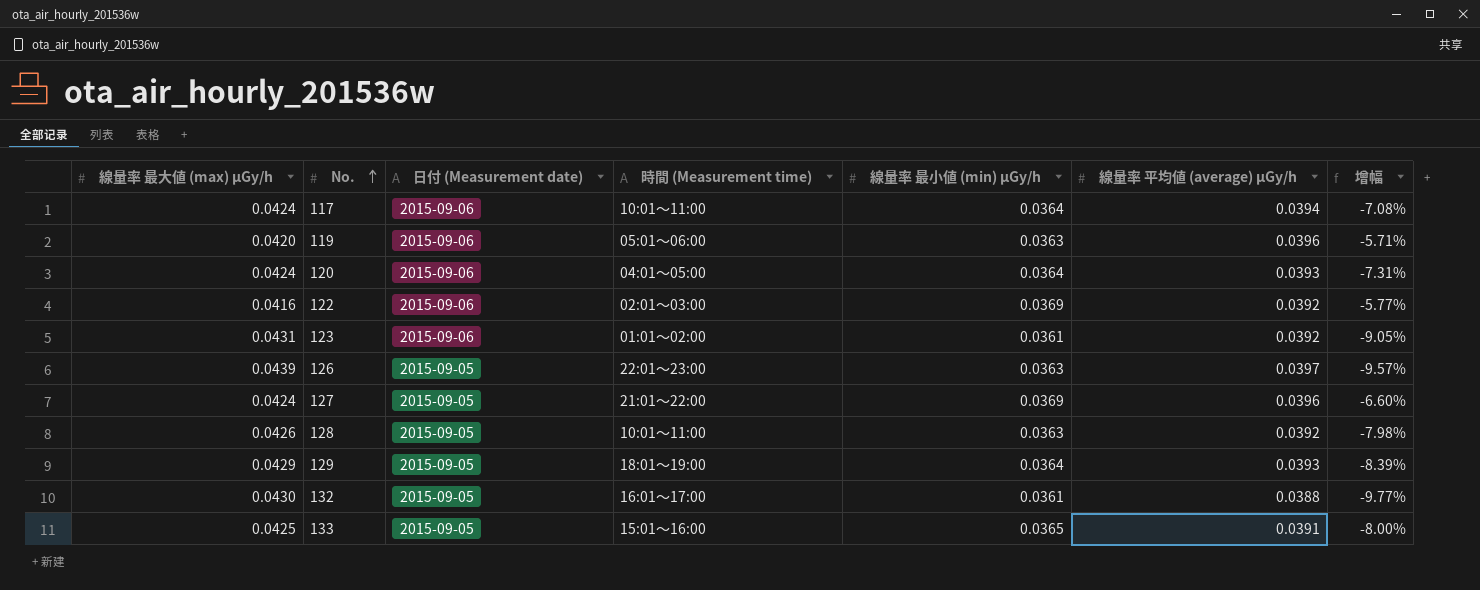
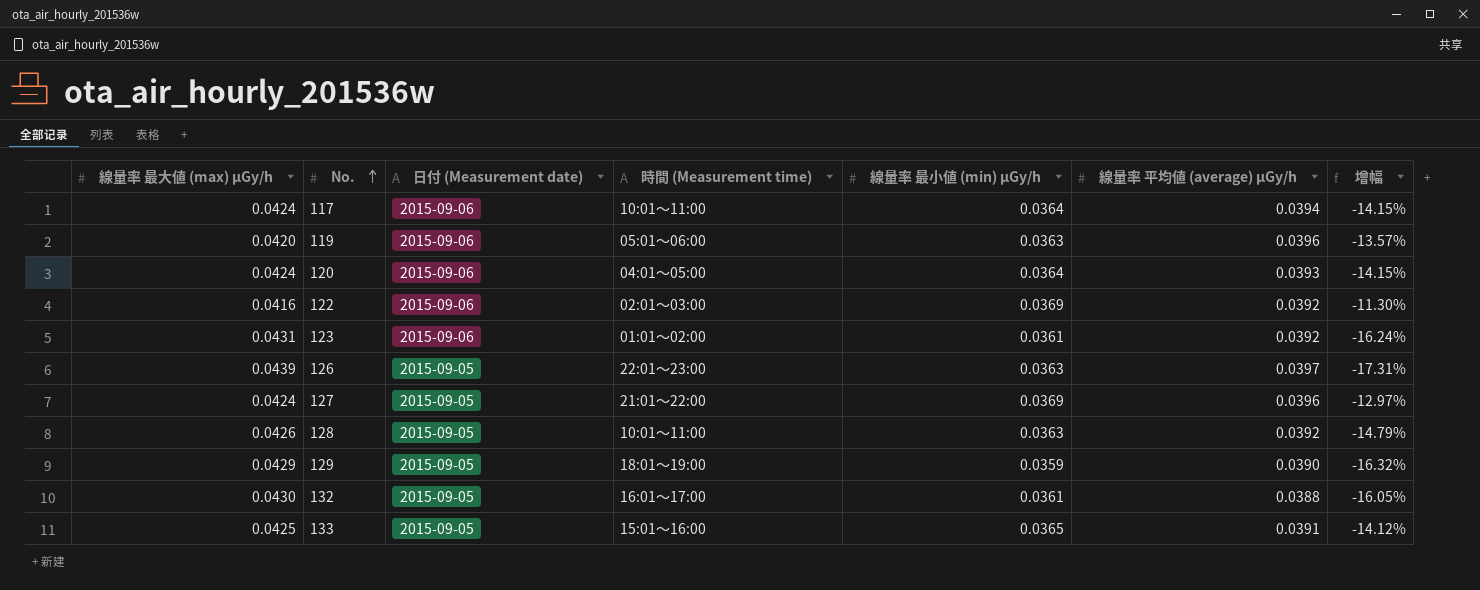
column 增幅 | formula: ([線量率 平均値 (average) μGy/h] - [線量率 最大値 (max) μGy/h]) / [線量率 最大値 (max) μGy/h] -> ([線量率 最小値 (min) μGy/h] - [線量率 最大値 (max) μGy/h]) / [線量率 最大値 (max) μGy/h]
129 | 線量率 最小値 (min) μGy/h: 0.0364 -> 0.0359
129 | 線量率 平均値 (average) μGy/h: 0.0393 -> 0.0390

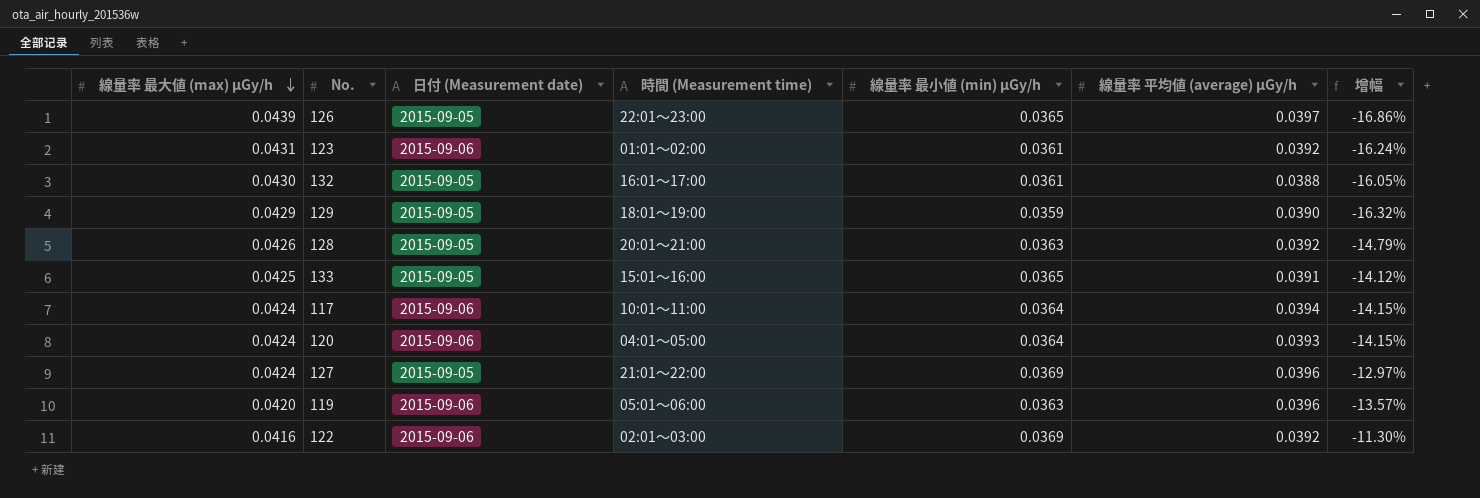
row order: No. ascending -> 線量率 最大値 (max) μGy/h descending
126 | 線量率 最小値 (min) μGy/h: 0.0363 -> 0.0365
126 | 增幅: -17.31% -> -16.86%
128 | 時間 (Measurement time): 10:01～11:00 -> 20:01～21:00

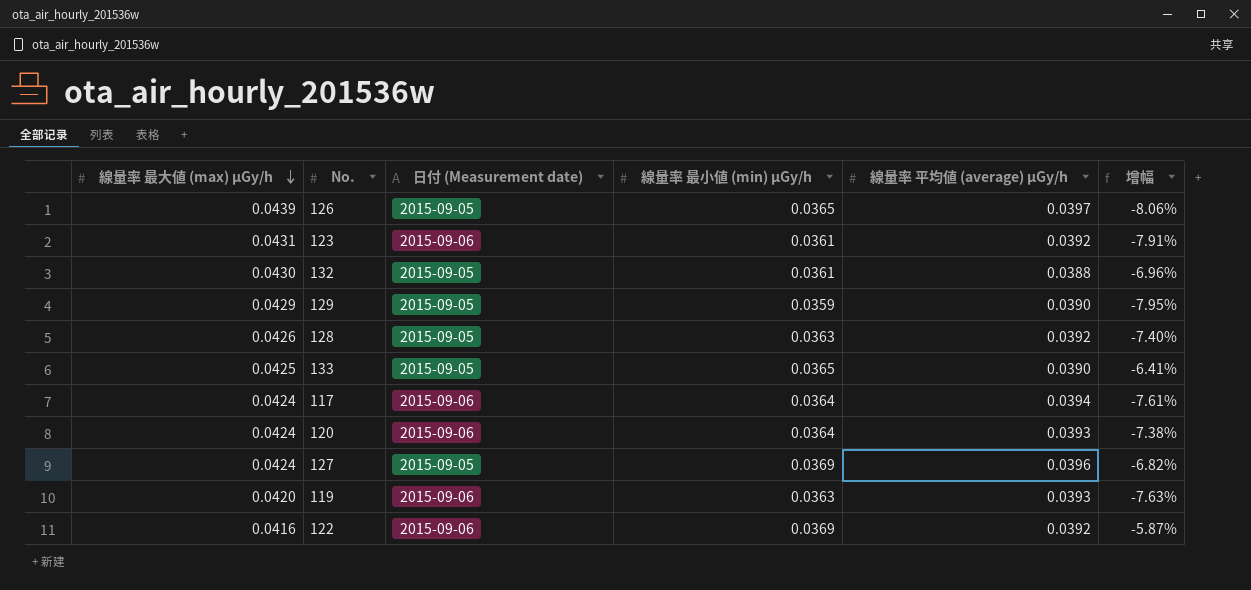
column 時間 (Measurement time) | position: 4 -> none
column 增幅 | formula: ([線量率 最小値 (min) μGy/h] - [線量率 最大値 (max) μGy/h]) / [線量率 最大値 (max) μGy/h] -> ([線量率 最小値 (min) μGy/h] - [線量率 平均値 (average) μGy/h]) / [線量率 平均値 (average) μGy/h]
133 | 線量率 平均値 (average) μGy/h: 0.0391 -> 0.0390
119 | 線量率 平均値 (average) μGy/h: 0.0396 -> 0.0393

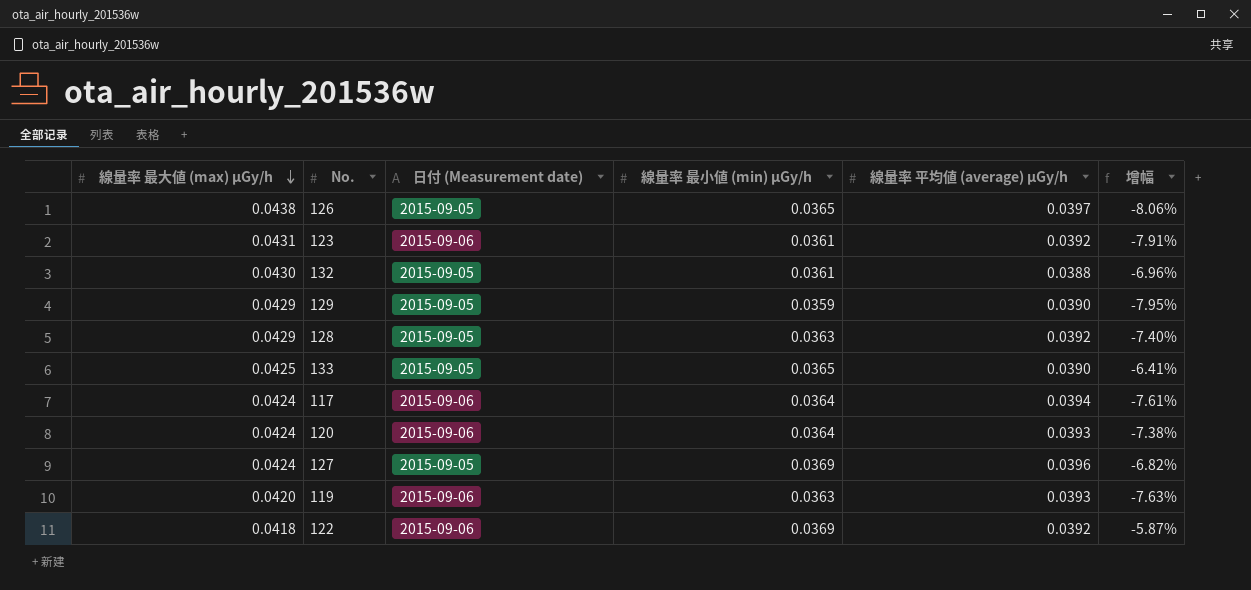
126 | 線量率 最大値 (max) μGy/h: 0.0439 -> 0.0438
128 | 線量率 最大値 (max) μGy/h: 0.0426 -> 0.0429
122 | 線量率 最大値 (max) μGy/h: 0.0416 -> 0.0418

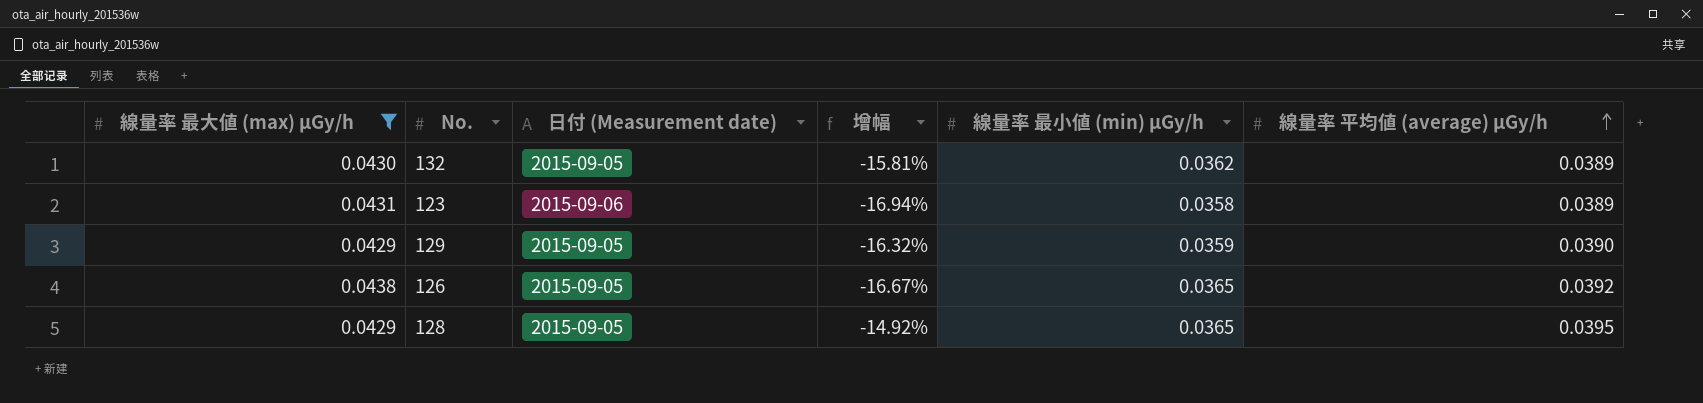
filter: none -> 線量率 最大値 (max) μGy/h >= 0.0429
row order: 線量率 最大値 (max) μGy/h descending -> 線量率 平均値 (average) μGy/h ascending
column 增幅 | formula: ([線量率 最小値 (min) μGy/h] - [線量率 平均値 (average) μGy/h]) / [線量率 平均値 (average) μGy/h] -> ([線量率 最小値 (min) μGy/h] - [線量率 最大値 (max) μGy/h]) / [線量率 最大値 (max) μGy/h]
column 增幅 | position: 6 -> 4
132 | 線量率 最小値 (min) μGy/h: 0.0361 -> 0.0362
132 | 線量率 平均値 (average) μGy/h: 0.0388 -> 0.0389
123 | 線量率 最小値 (min) μGy/h: 0.0361 -> 0.0358
123 | 線量率 平均値 (average) μGy/h: 0.0392 -> 0.0389
126 | 線量率 平均値 (average) μGy/h: 0.0397 -> 0.0392
128 | 線量率 最小値 (min) μGy/h: 0.0363 -> 0.0365
128 | 線量率 平均値 (average) μGy/h: 0.0392 -> 0.0395

